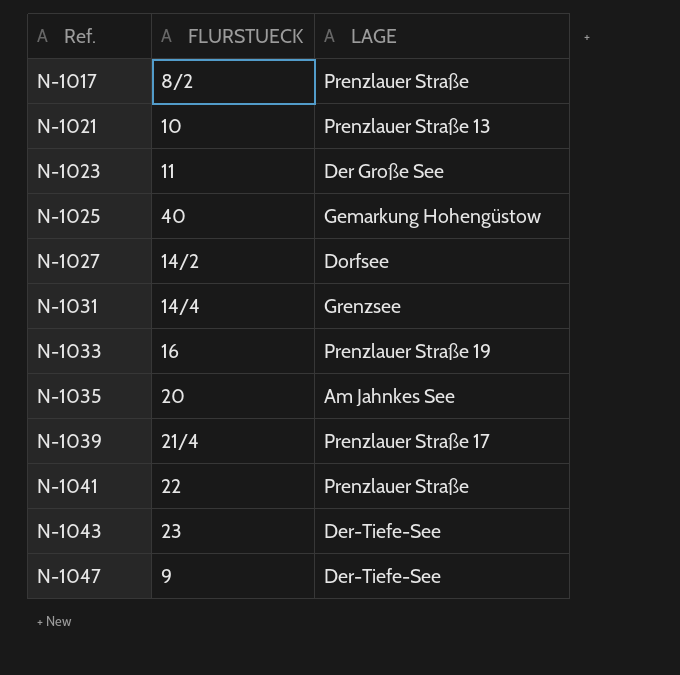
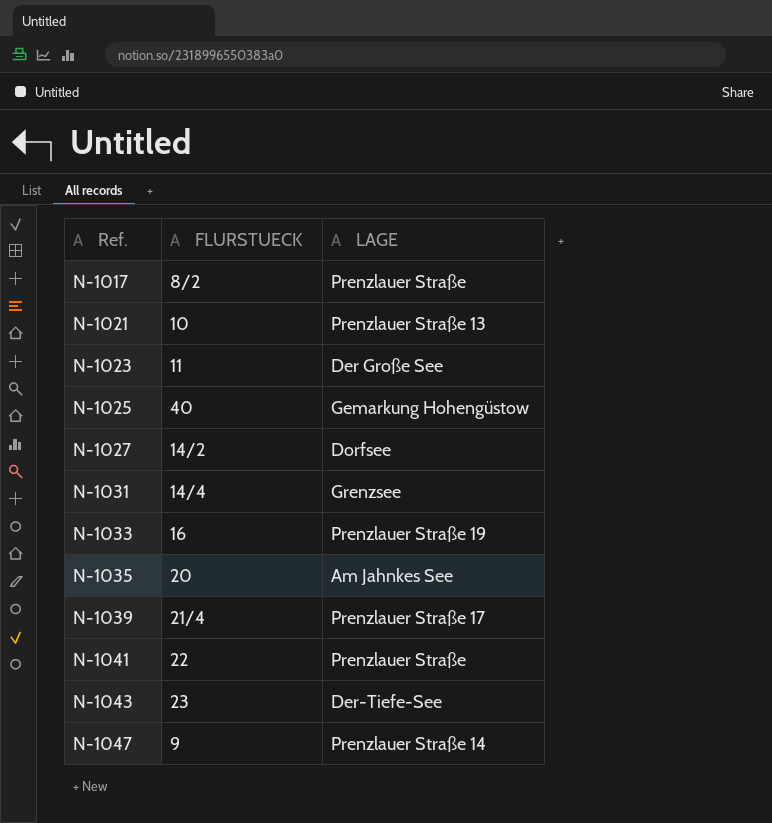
N-1047 | LAGE: Der-Tiefe-See -> Prenzlauer Straße 14

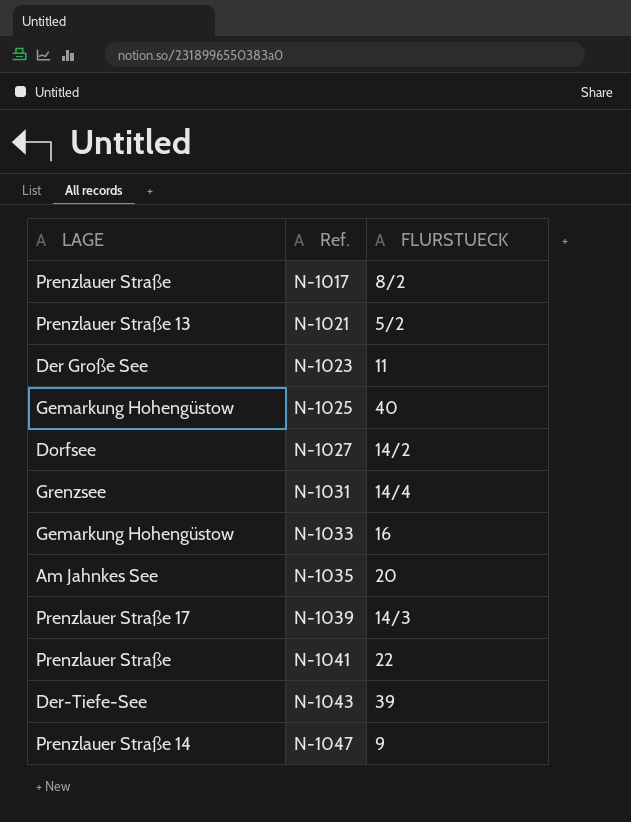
column LAGE | position: 3 -> 1
N-1021 | FLURSTUECK: 10 -> 5/2
N-1033 | LAGE: Prenzlauer Straße 19 -> Gemarkung Hohengüstow
N-1039 | FLURSTUECK: 21/4 -> 14/3
N-1043 | FLURSTUECK: 23 -> 39

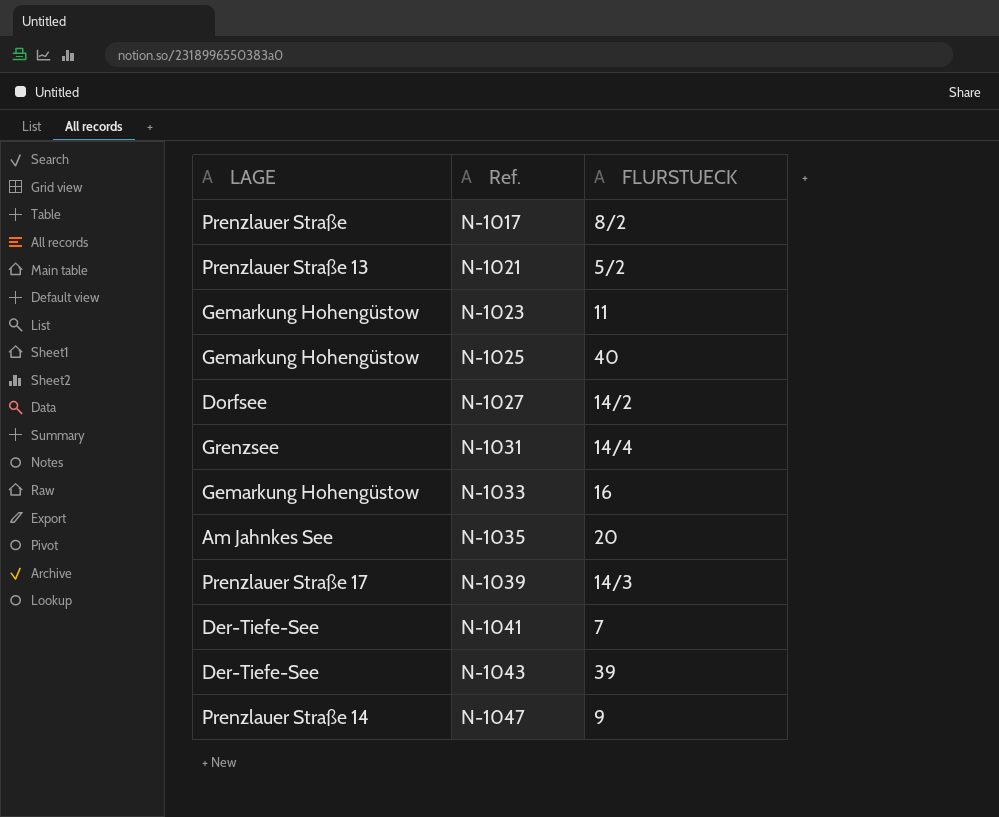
N-1023 | LAGE: Der Große See -> Gemarkung Hohengüstow
N-1041 | LAGE: Prenzlauer Straße -> Der-Tiefe-See
N-1041 | FLURSTUECK: 22 -> 7

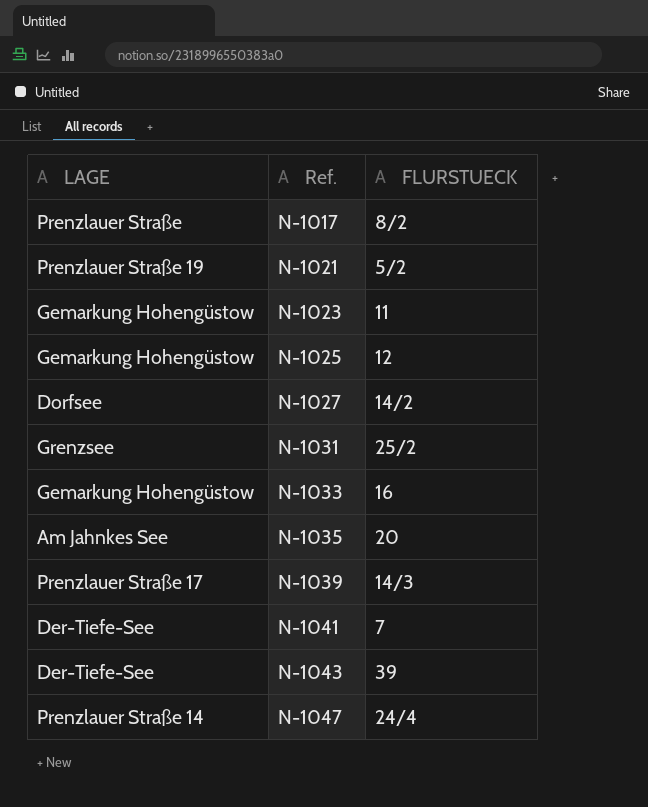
N-1021 | LAGE: Prenzlauer Straße 13 -> Prenzlauer Straße 19
N-1025 | FLURSTUECK: 40 -> 12
N-1031 | FLURSTUECK: 14/4 -> 25/2
N-1047 | FLURSTUECK: 9 -> 24/4

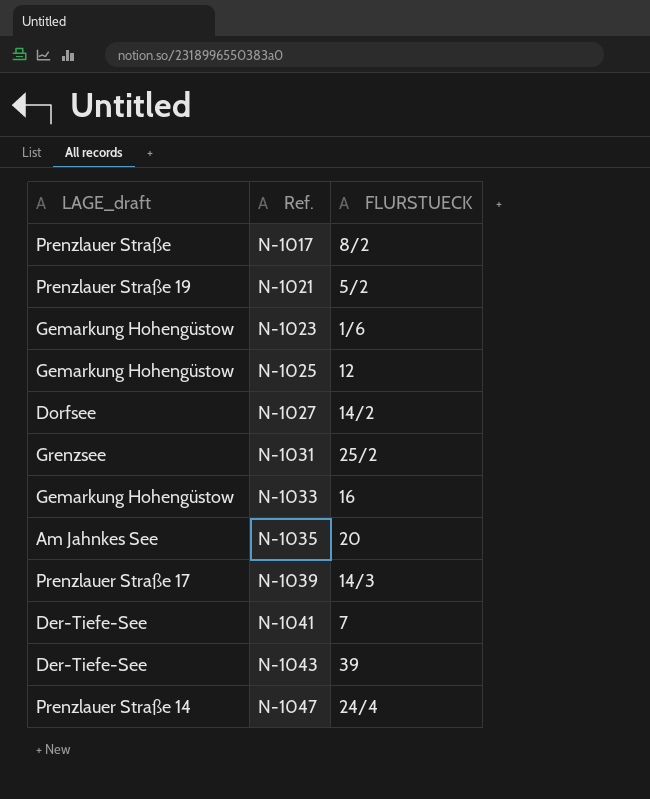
column name: LAGE -> LAGE_draft
N-1023 | FLURSTUECK: 11 -> 1/6

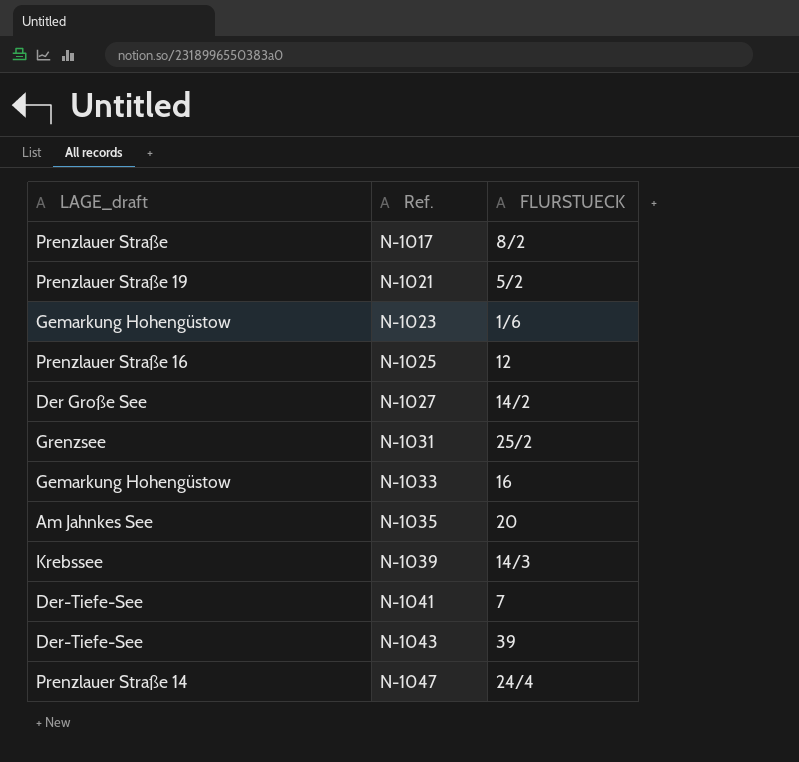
N-1025 | LAGE_draft: Gemarkung Hohengüstow -> Prenzlauer Straße 16
N-1027 | LAGE_draft: Dorfsee -> Der Große See
N-1039 | LAGE_draft: Prenzlauer Straße 17 -> Krebssee

